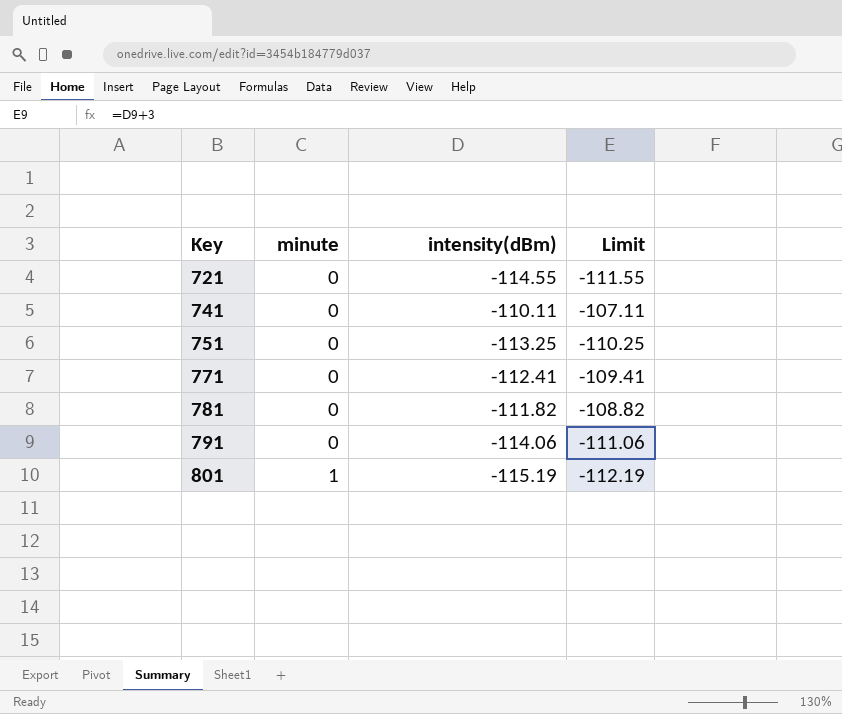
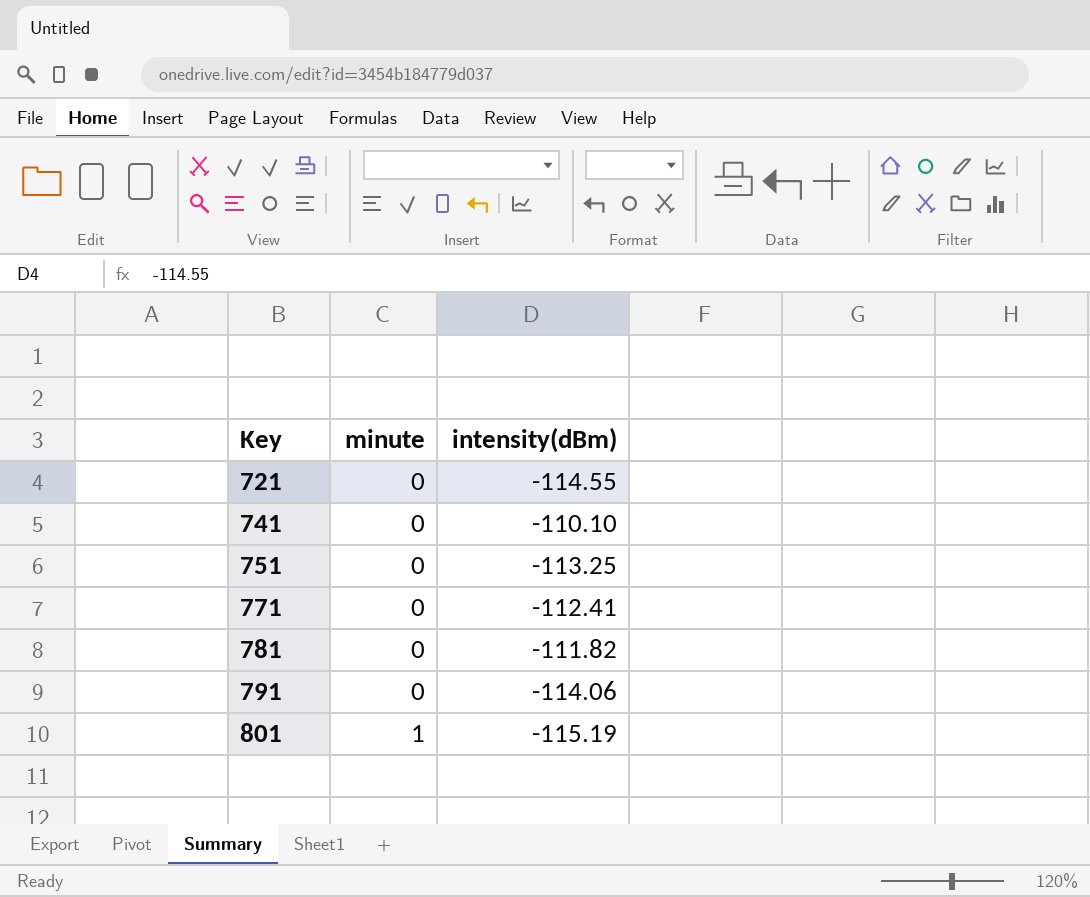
column Limit | formula: [intensity(dBm)] + 3 -> none
741 | intensity(dBm): -110.11 -> -110.10

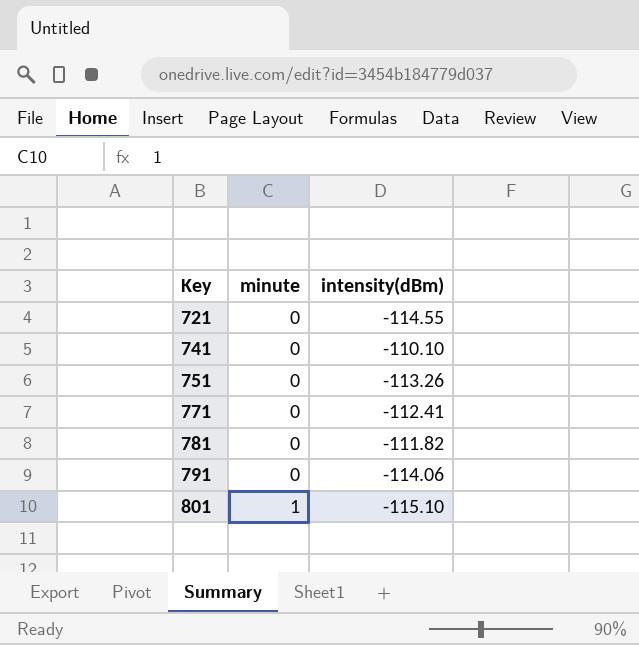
751 | intensity(dBm): -113.25 -> -113.26
801 | intensity(dBm): -115.19 -> -115.10

